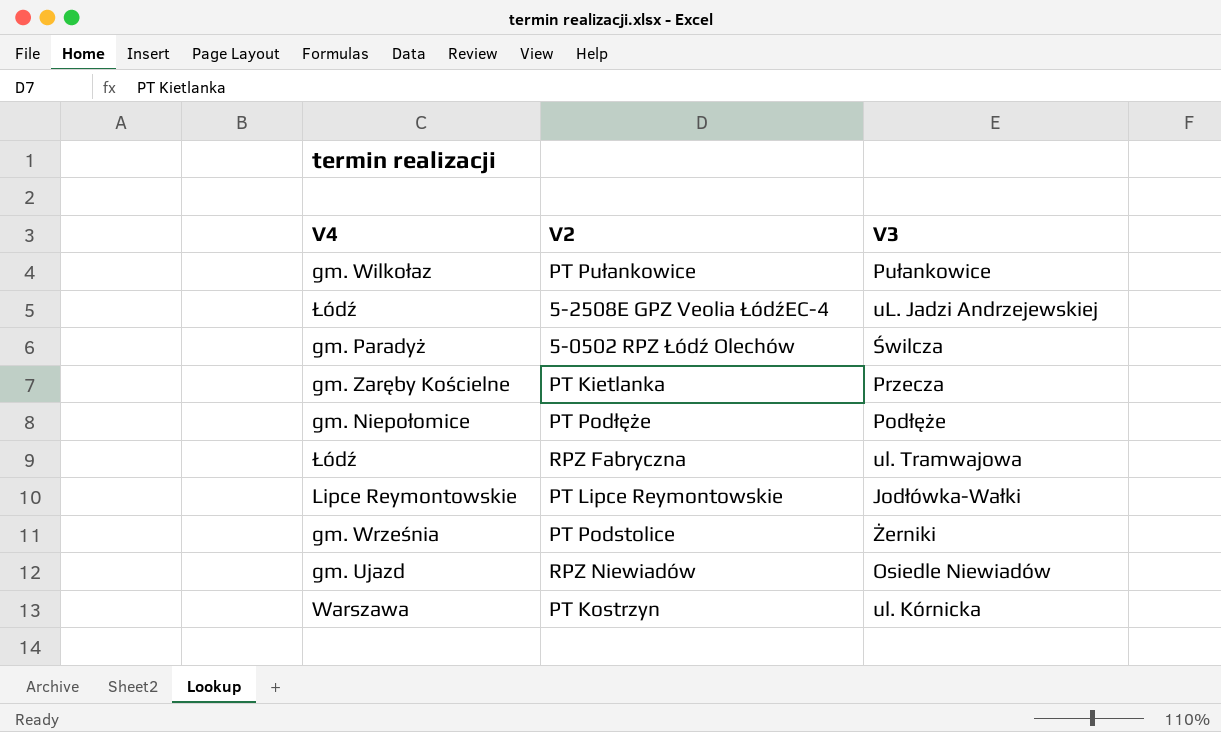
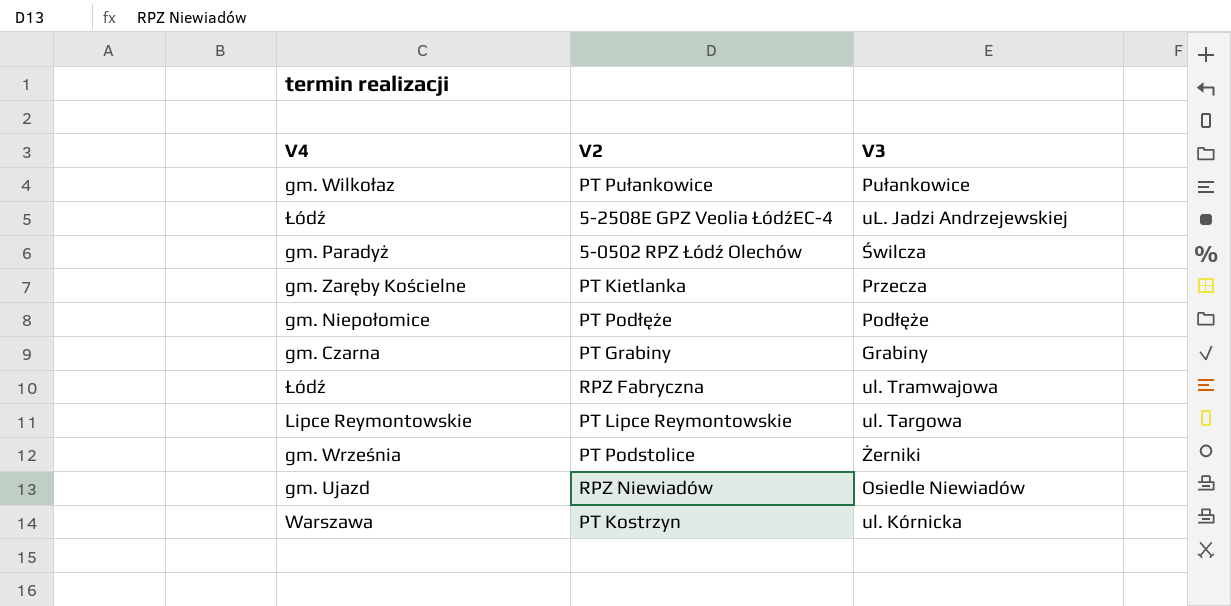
row PT Grabiny: none -> gm. Czarna | Grabiny
PT Lipce Reymontowskie | V3: Jodłówka-Wałki -> ul. Targowa

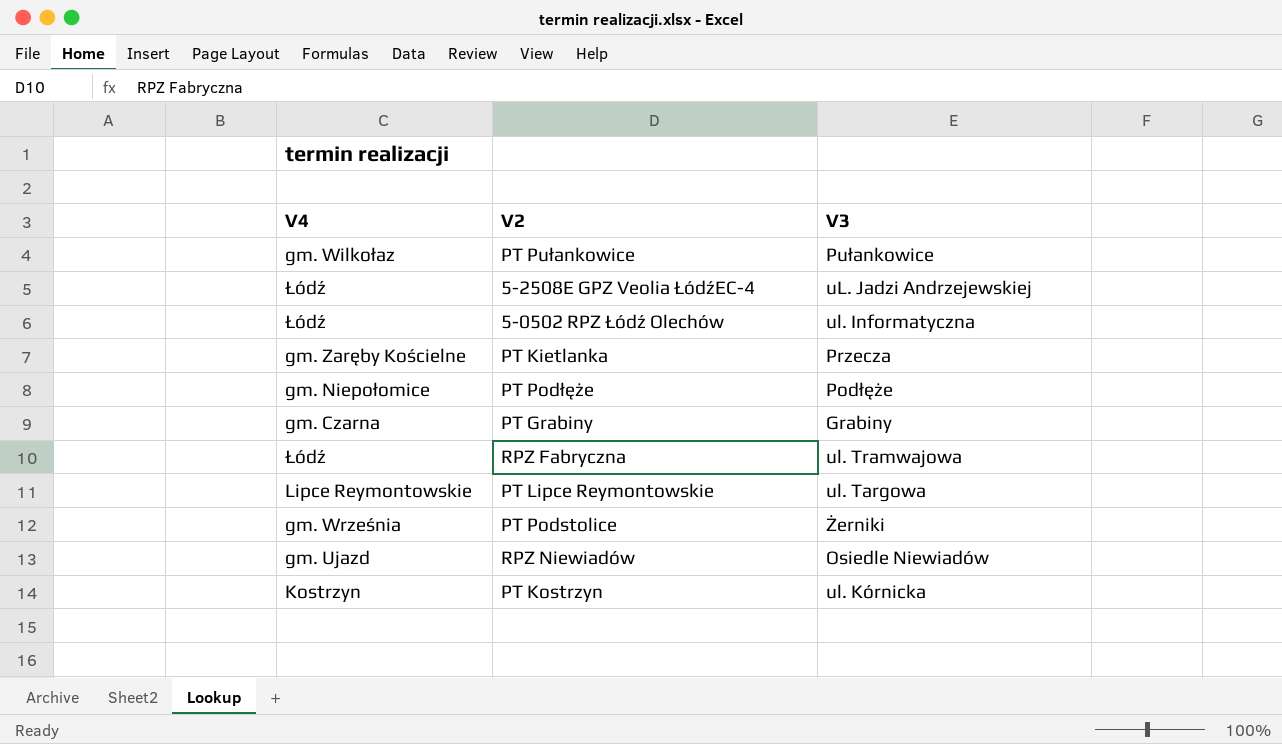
5-0502 RPZ Łódź Olechów | V4: gm. Paradyż -> Łódź
5-0502 RPZ Łódź Olechów | V3: Świlcza -> ul. Informatyczna
PT Kostrzyn | V4: Warszawa -> Kostrzyn

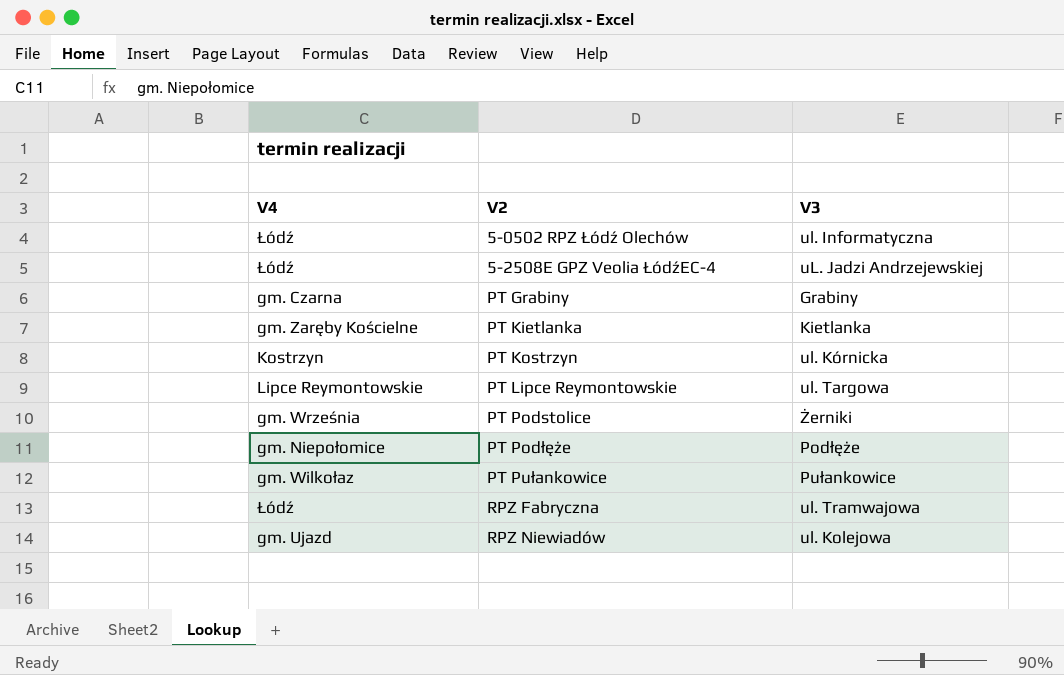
row order: none -> V2 ascending
PT Kietlanka | V3: Przecza -> Kietlanka
RPZ Niewiadów | V3: Osiedle Niewiadów -> ul. Kolejowa

